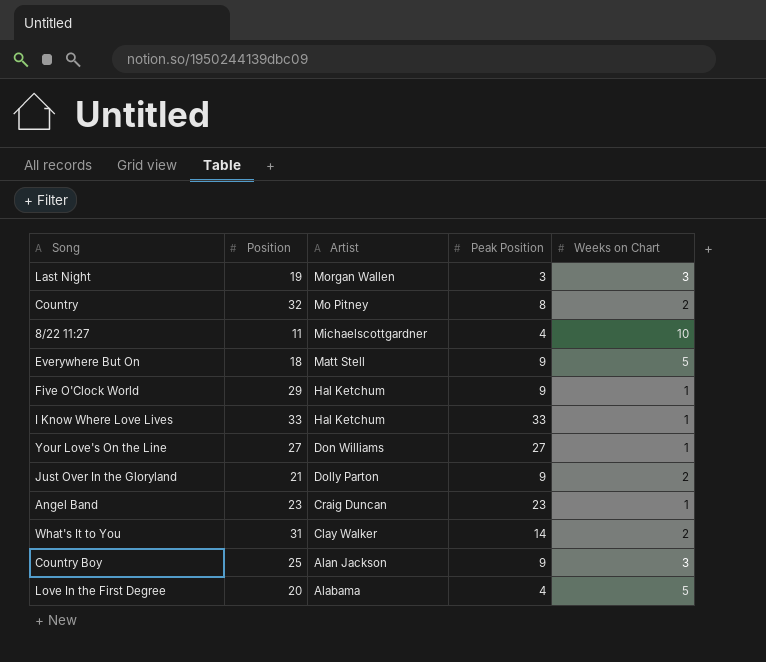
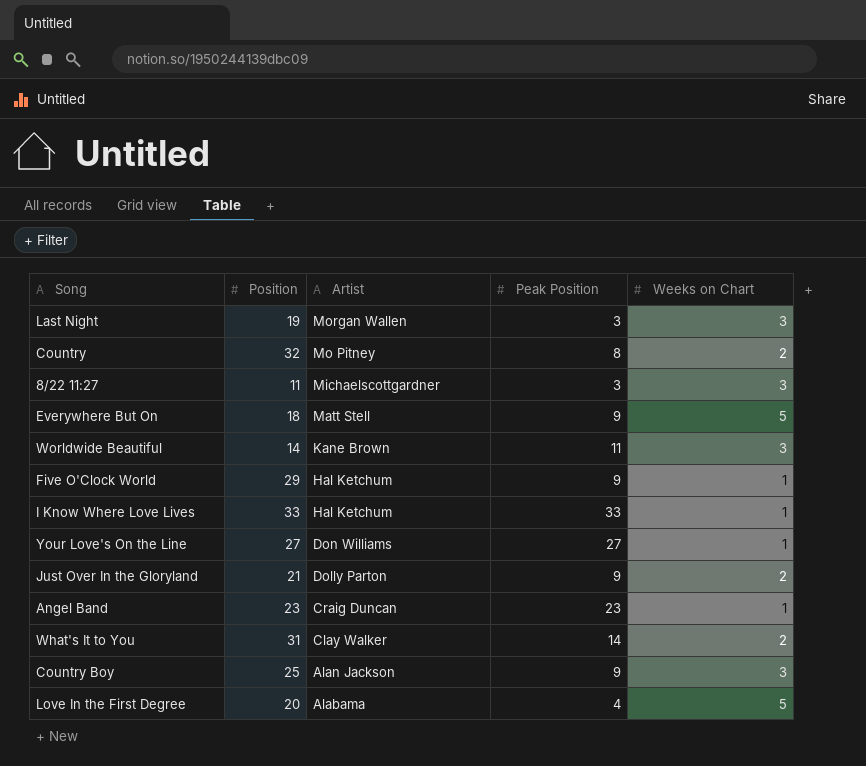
8/22 11:27 | Peak Position: 4 -> 3
8/22 11:27 | Weeks on Chart: 10 -> 3
row Worldwide Beautiful: none -> 14 | Kane Brown | 11 | 3

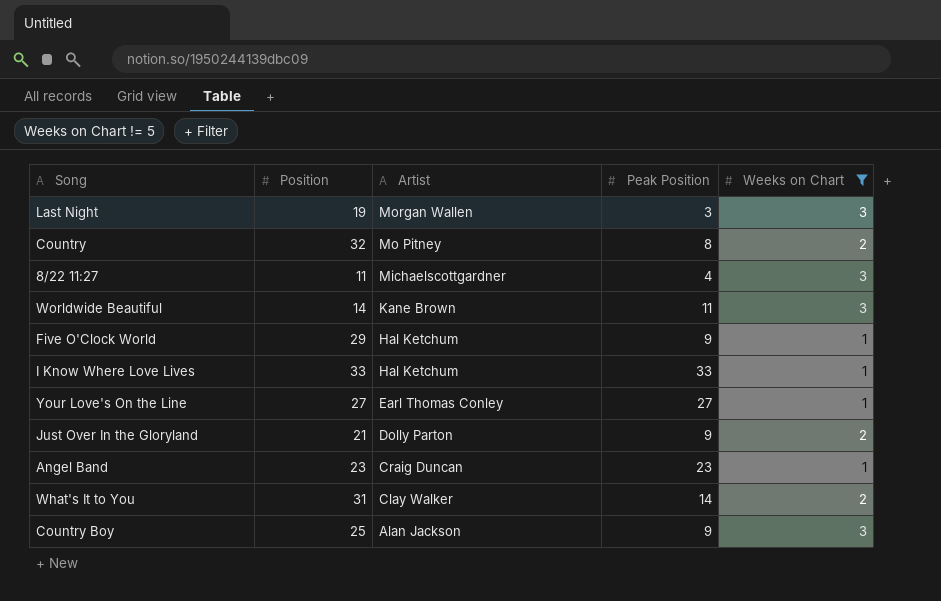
filter: none -> Weeks on Chart != 5
8/22 11:27 | Peak Position: 3 -> 4
Your Love's On the Line | Artist: Don Williams -> Earl Thomas Conley

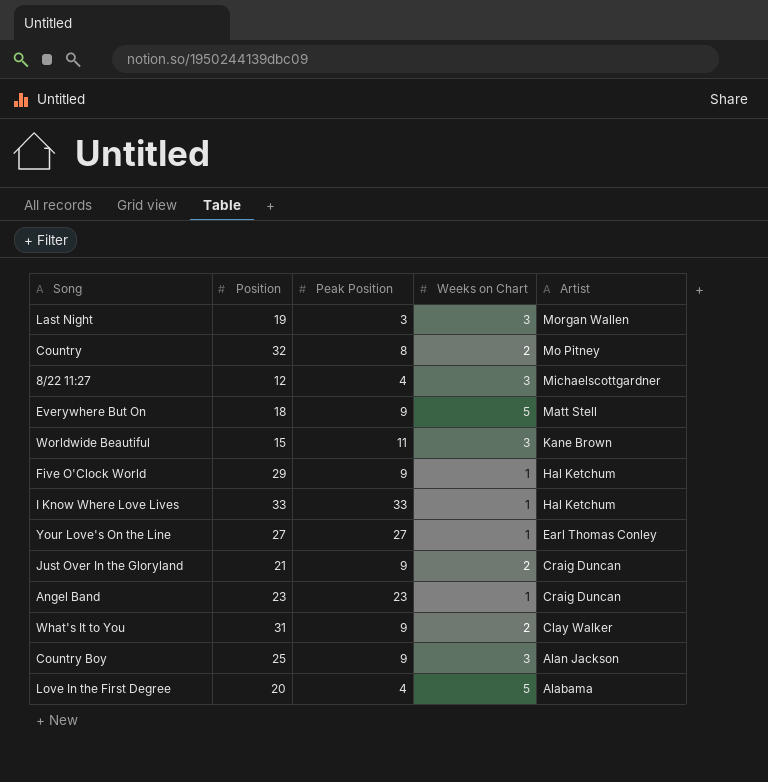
filter: Weeks on Chart != 5 -> none
column Artist | position: 3 -> 5
8/22 11:27 | Position: 11 -> 12
Worldwide Beautiful | Position: 14 -> 15
Just Over In the Gloryland | Artist: Dolly Parton -> Craig Duncan
What's It to You | Peak Position: 14 -> 9

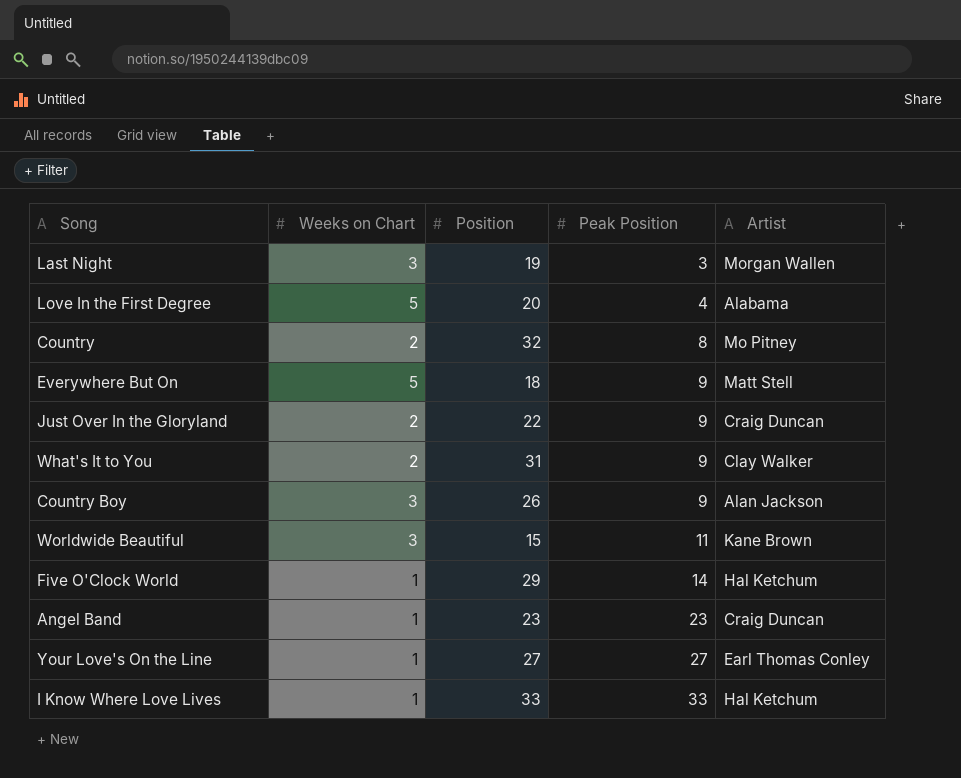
row order: Artist descending -> Peak Position ascending
column Weeks on Chart | position: 4 -> 2
row 8/22 11:27: 12 | 4 | 3 | Michaelscottgardner -> none
Just Over In the Gloryland | Position: 21 -> 22
Country Boy | Position: 25 -> 26
Five O'Clock World | Peak Position: 9 -> 14

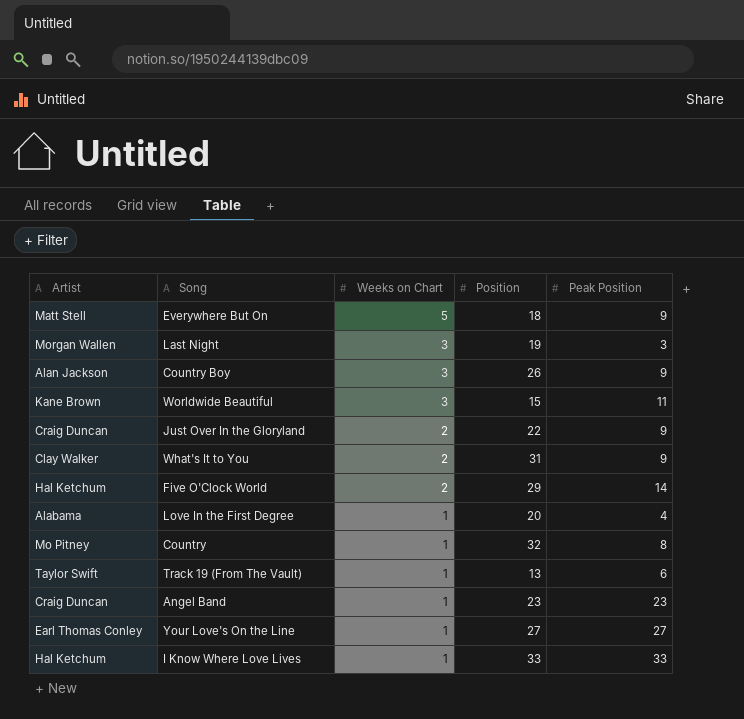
row order: Peak Position ascending -> Weeks on Chart descending
column Artist | position: 5 -> 1
Five O'Clock World | Weeks on Chart: 1 -> 2
Love In the First Degree | Weeks on Chart: 5 -> 1
Country | Weeks on Chart: 2 -> 1
row Track 19 (From The Vault): none -> Taylor Swift | 1 | 13 | 6

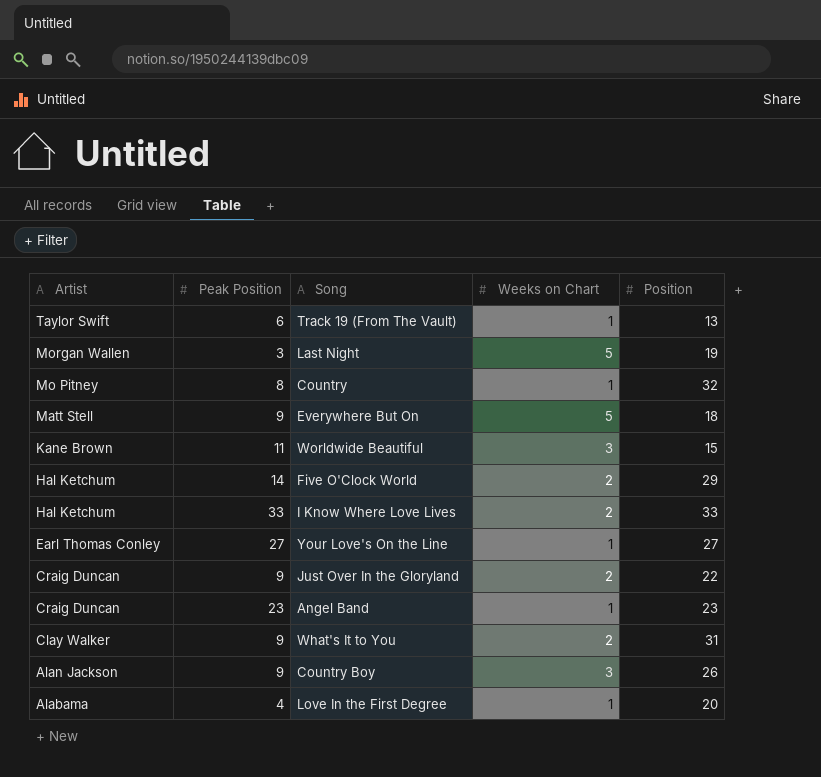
row order: Weeks on Chart descending -> Artist descending
column Peak Position | position: 5 -> 2
Last Night | Weeks on Chart: 3 -> 5
I Know Where Love Lives | Weeks on Chart: 1 -> 2

